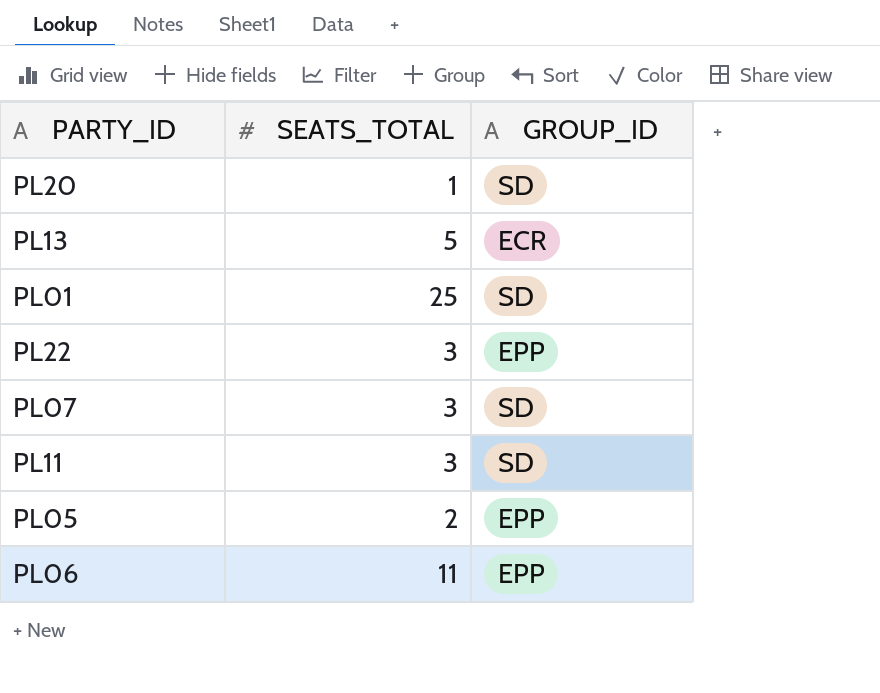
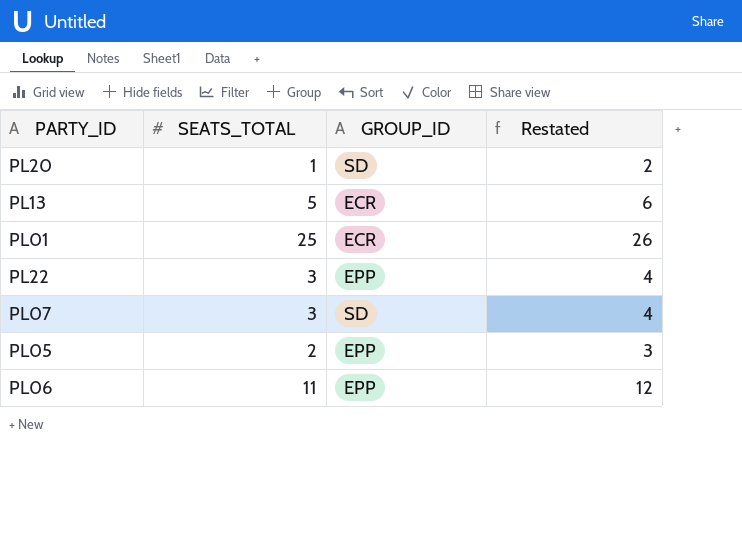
column Restated | formula: none -> [SEATS_TOTAL] + 1
row PL11: 3 | SD -> none
PL01 | GROUP_ID: SD -> ECR

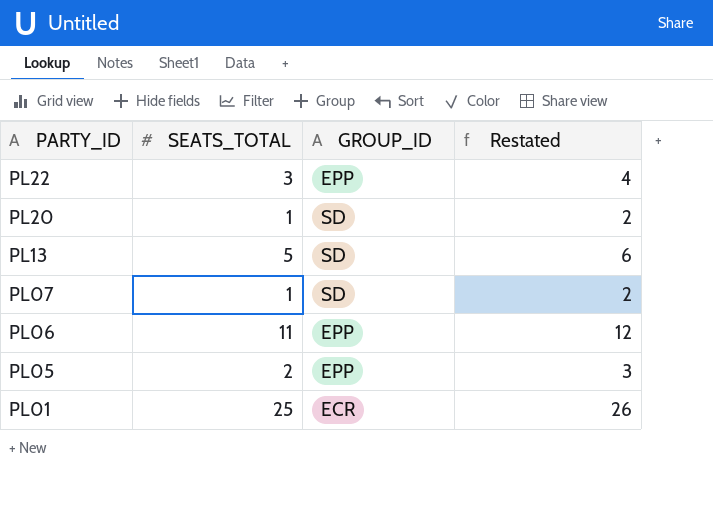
row order: none -> PARTY_ID descending
PL13 | GROUP_ID: ECR -> SD
PL07 | SEATS_TOTAL: 3 -> 1
PL07 | Restated: 4 -> 2

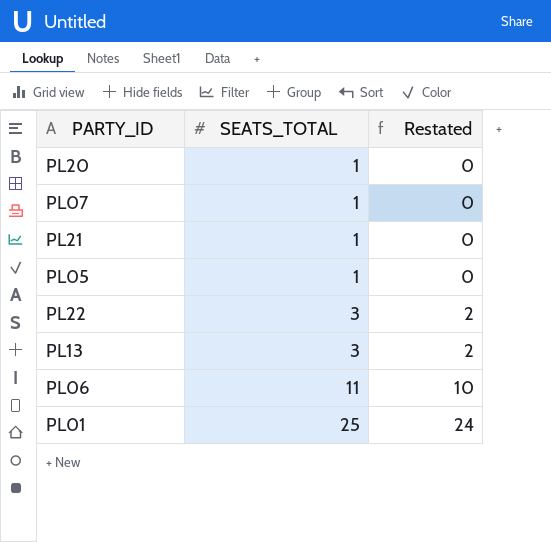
row order: PARTY_ID descending -> SEATS_TOTAL ascending
column GROUP_ID | position: 3 -> none
column Restated | formula: [SEATS_TOTAL] + 1 -> [SEATS_TOTAL] - 1
row PL21: none -> 1 | 0
PL05 | SEATS_TOTAL: 2 -> 1
PL13 | SEATS_TOTAL: 5 -> 3

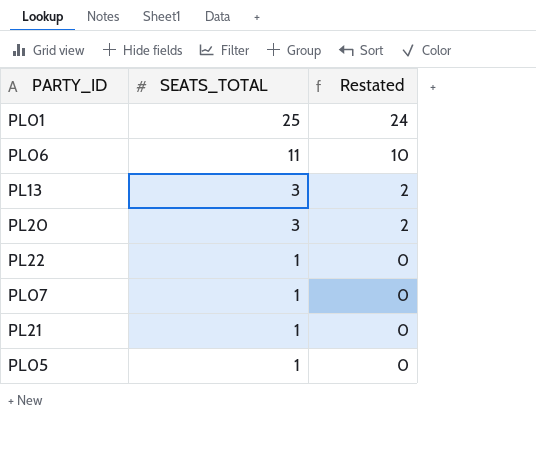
row order: SEATS_TOTAL ascending -> SEATS_TOTAL descending
PL20 | SEATS_TOTAL: 1 -> 3
PL20 | Restated: 0 -> 2
PL22 | SEATS_TOTAL: 3 -> 1
PL22 | Restated: 2 -> 0

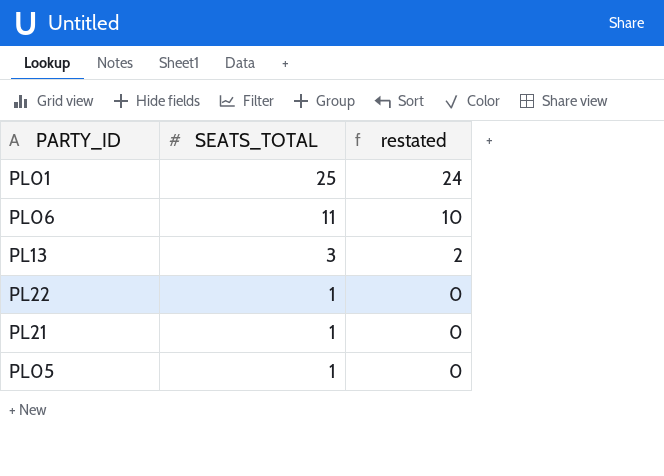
column name: Restated -> restated
row PL20: 3 | 2 -> none
row PL07: 1 | 0 -> none

